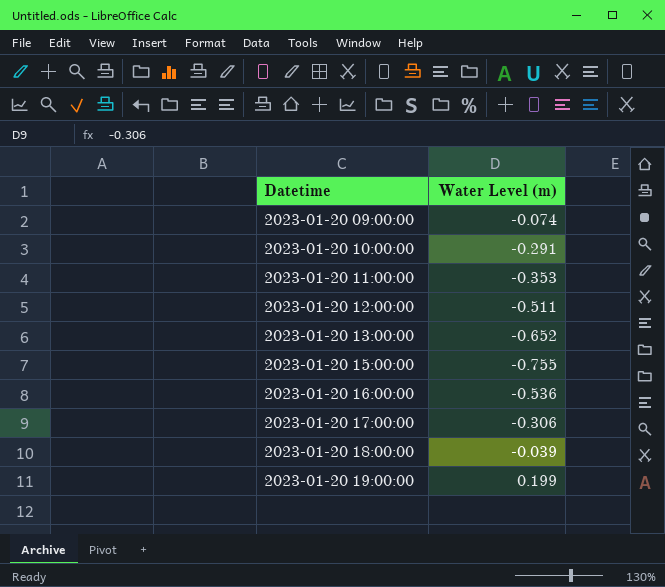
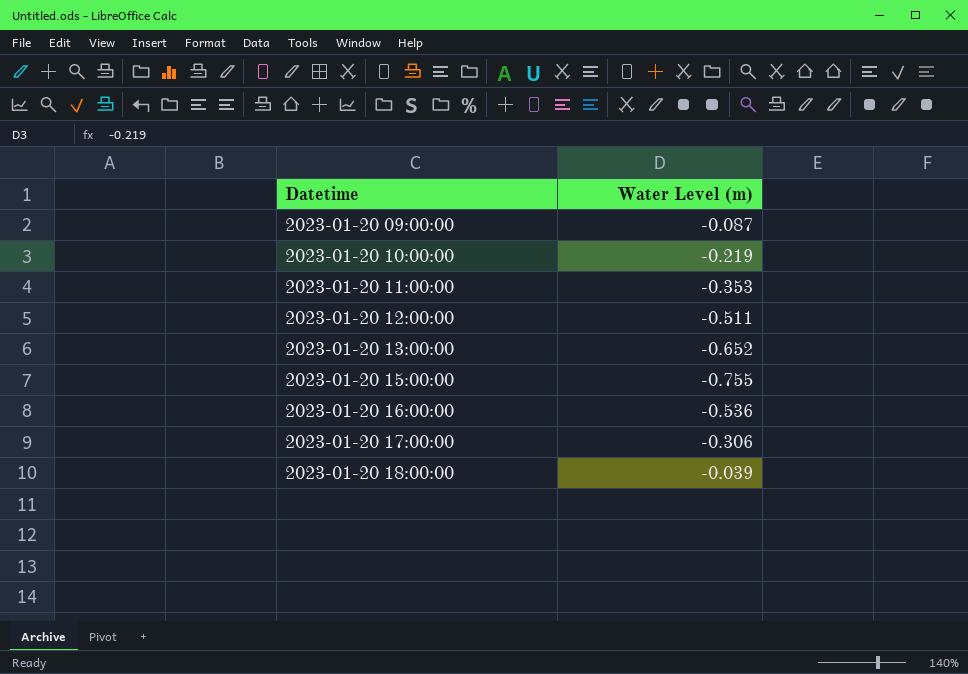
row 2023-01-20 19:00:00: 0.199 -> none
2023-01-20 09:00:00 | Water Level (m): -0.074 -> -0.087
2023-01-20 10:00:00 | Water Level (m): -0.291 -> -0.219

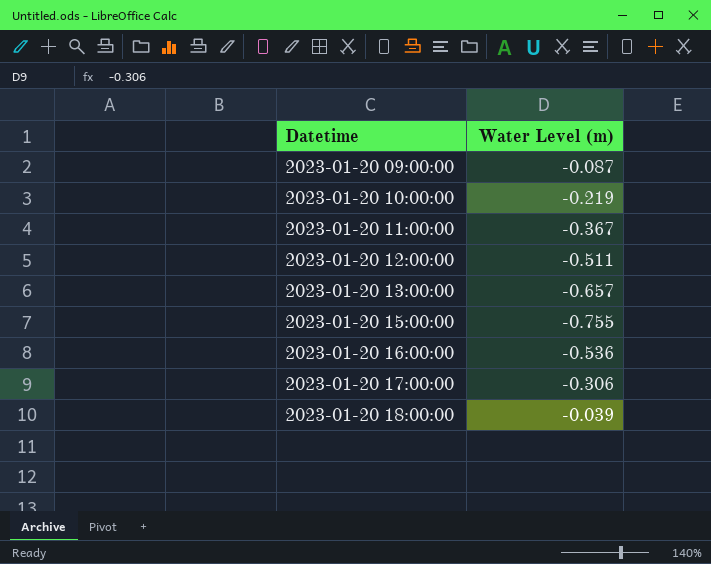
2023-01-20 11:00:00 | Water Level (m): -0.353 -> -0.367
2023-01-20 13:00:00 | Water Level (m): -0.652 -> -0.657

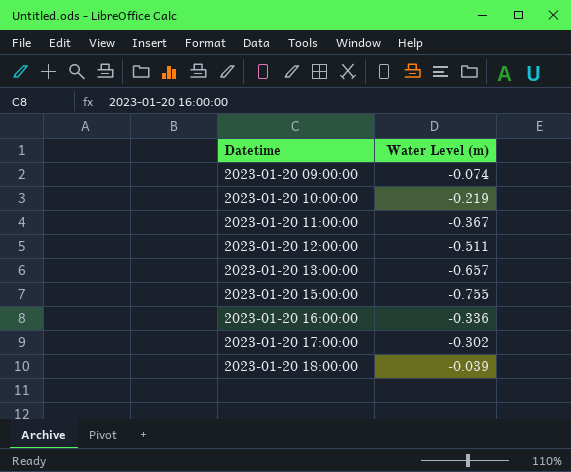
2023-01-20 09:00:00 | Water Level (m): -0.087 -> -0.074
2023-01-20 16:00:00 | Water Level (m): -0.536 -> -0.336
2023-01-20 17:00:00 | Water Level (m): -0.306 -> -0.302

